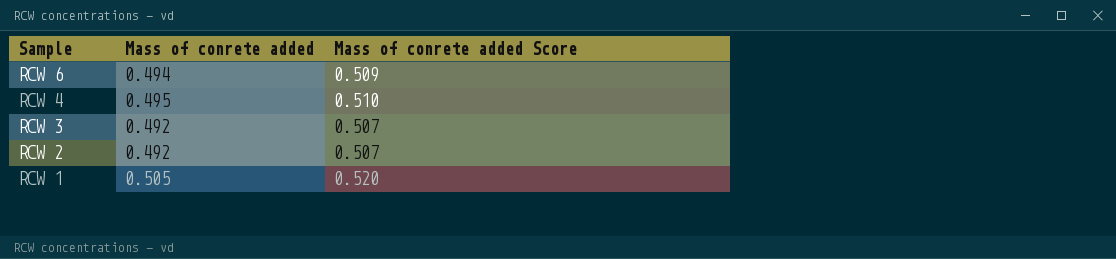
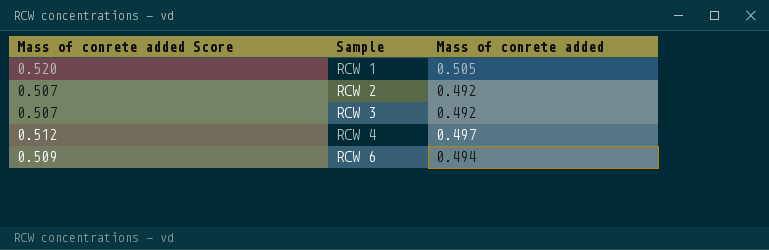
row order: Sample descending -> Sample ascending
column Mass of conrete added Score | position: 3 -> 1
RCW 4 | Mass of conrete added Score: 0.510 -> 0.512
RCW 4 | Mass of conrete added: 0.495 -> 0.497

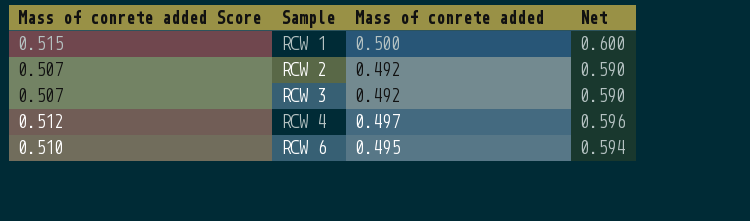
column Net | formula: none -> [Mass of conrete added] * 1.2
RCW 1 | Mass of conrete added Score: 0.520 -> 0.515
RCW 1 | Mass of conrete added: 0.505 -> 0.500
RCW 6 | Mass of conrete added Score: 0.509 -> 0.510
RCW 6 | Mass of conrete added: 0.494 -> 0.495

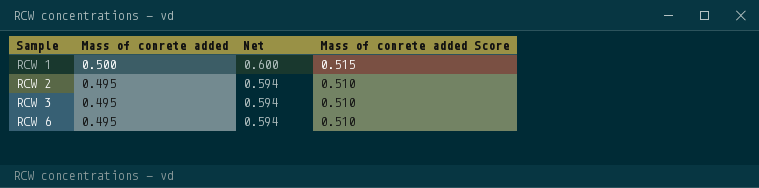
column Mass of conrete added Score | position: 1 -> 4
row RCW 4: 0.512 | 0.497 | 0.596 -> none
RCW 2 | Mass of conrete added: 0.492 -> 0.495
RCW 2 | Net: 0.590 -> 0.594
RCW 2 | Mass of conrete added Score: 0.507 -> 0.510
RCW 3 | Mass of conrete added: 0.492 -> 0.495
RCW 3 | Net: 0.590 -> 0.594
RCW 3 | Mass of conrete added Score: 0.507 -> 0.510

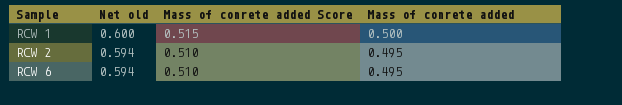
column name: Net -> Net old
column Mass of conrete added | position: 2 -> 4
row RCW 3: 0.495 | 0.594 | 0.510 -> none

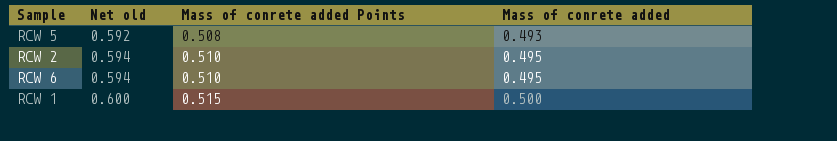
row order: Sample ascending -> Net old ascending
column name: Mass of conrete added Score -> Mass of conrete added Points
row RCW 5: none -> 0.592 | 0.508 | 0.493

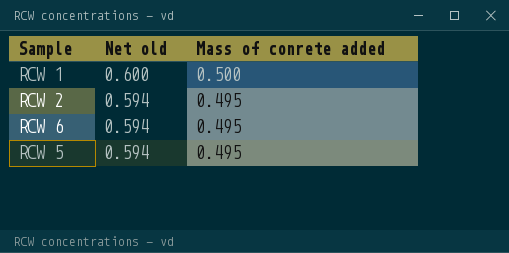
row order: Net old ascending -> Net old descending
column Mass of conrete added Points | formula: [Mass of conrete added] * 1.03 -> none
RCW 5 | Net old: 0.592 -> 0.594
RCW 5 | Mass of conrete added: 0.493 -> 0.495

